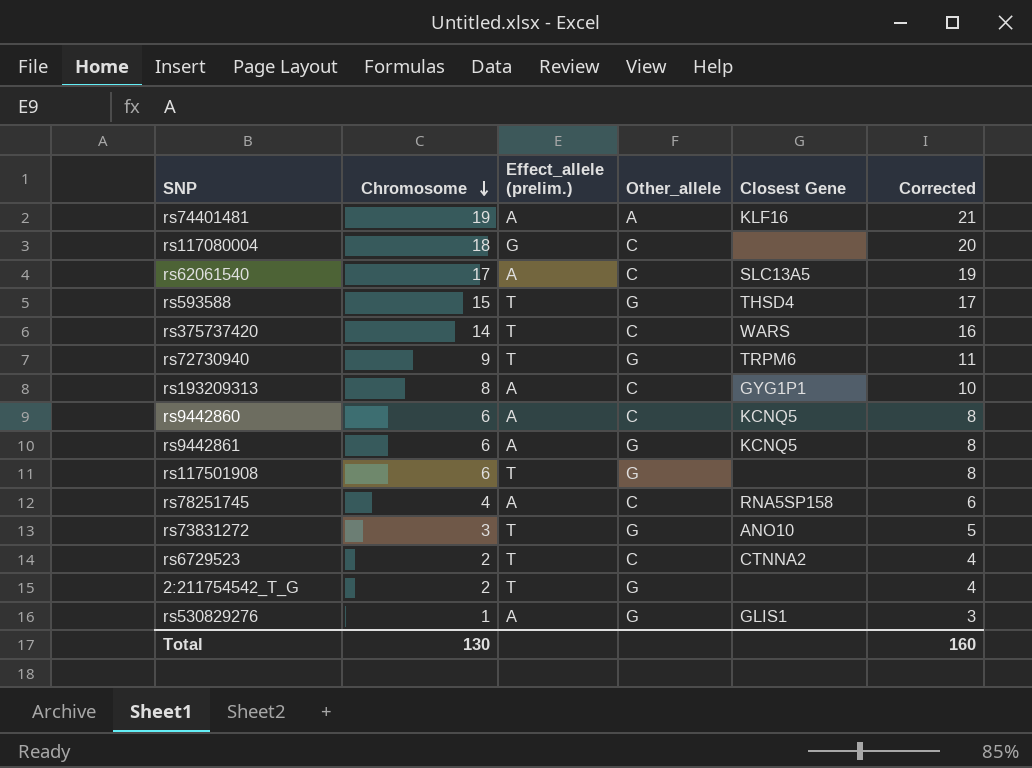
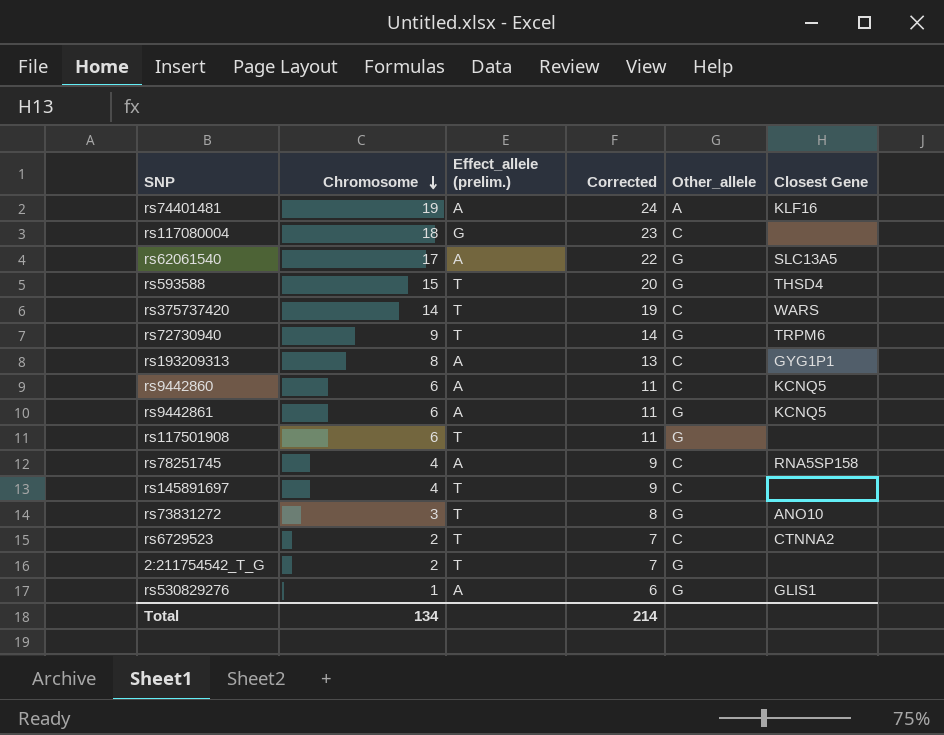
column Corrected | formula: [Chromosome] + 2 -> [Chromosome] + 5
column Corrected | position: 6 -> 4
rs62061540 | Other_allele: C -> G
row rs145891697: none -> 4 | T | 9 | C | none
Total | Chromosome: 130 -> 134
Total | Corrected: 160 -> 214

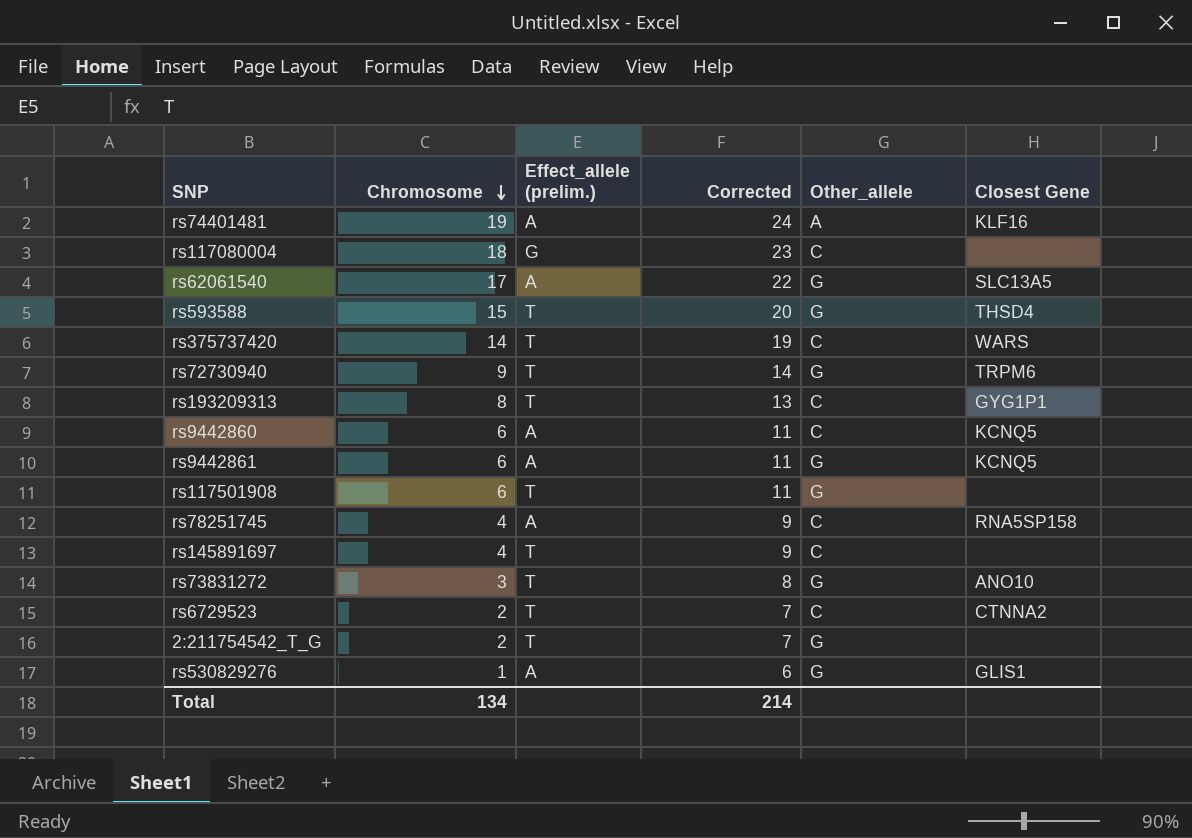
rs193209313 | Effect_allele (prelim.): A -> T

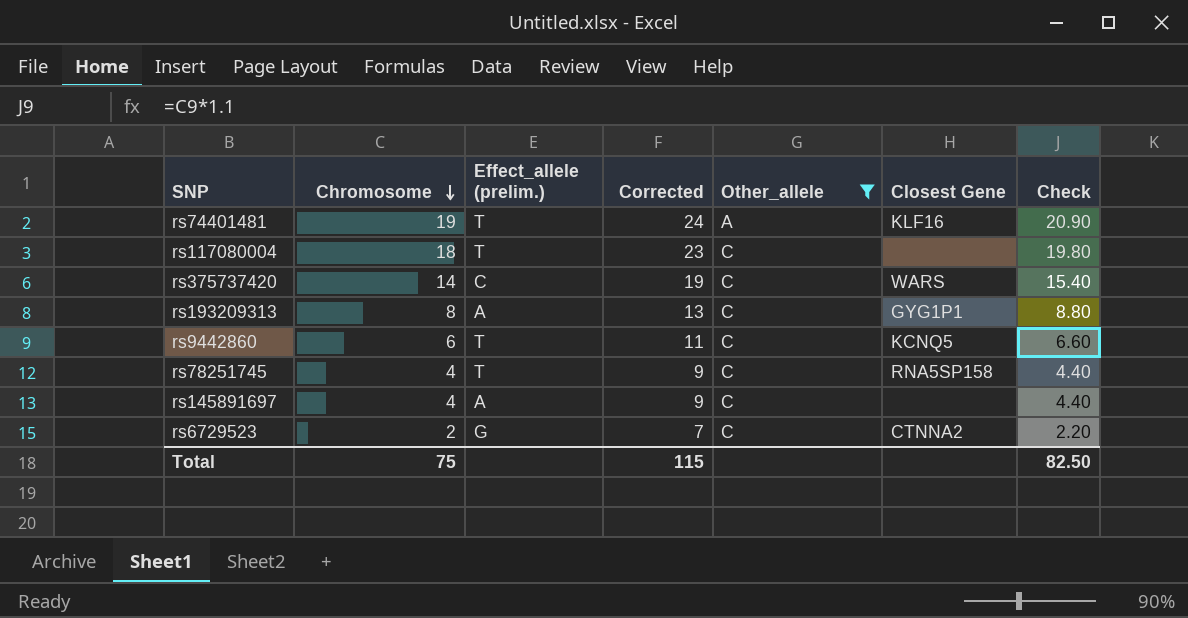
filter: none -> Other_allele != G
column Check | formula: none -> [Chromosome] * 1.1
rs74401481 | Effect_allele (prelim.): A -> T
rs117080004 | Effect_allele (prelim.): G -> T
rs375737420 | Effect_allele (prelim.): T -> C
rs193209313 | Effect_allele (prelim.): T -> A
rs9442860 | Effect_allele (prelim.): A -> T
rs78251745 | Effect_allele (prelim.): A -> T
rs145891697 | Effect_allele (prelim.): T -> A
rs6729523 | Effect_allele (prelim.): T -> G
Total | Chromosome: 134 -> 75
Total | Corrected: 214 -> 115

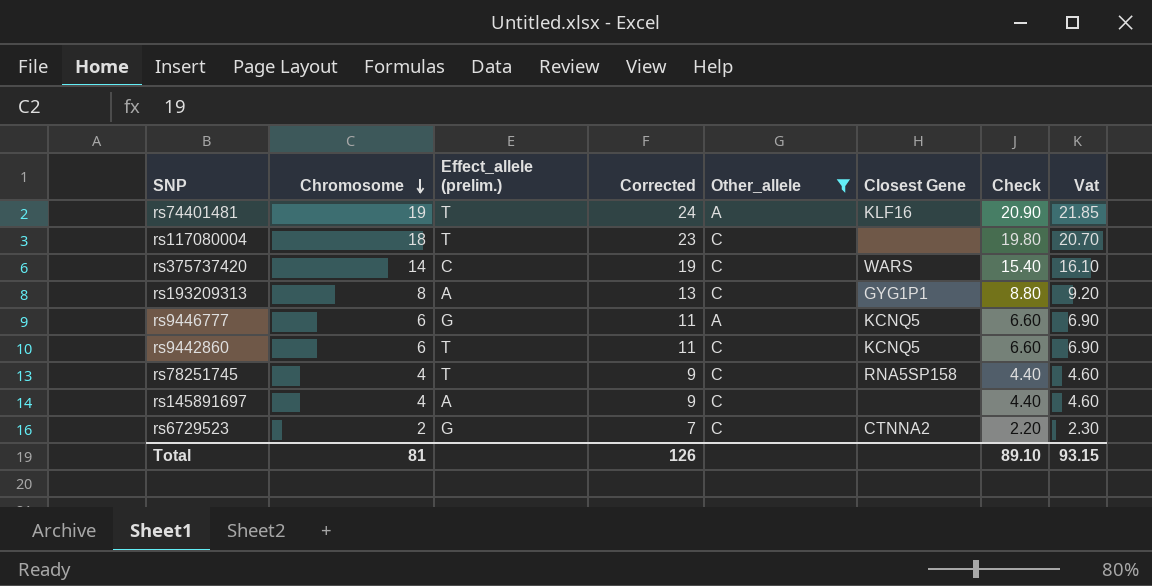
column Vat | formula: none -> [Chromosome] * 1.15
row rs9446777: none -> 6 | G | 11 | A | KCNQ5 | 6.60 | 6.90
Total | Chromosome: 75 -> 81
Total | Corrected: 115 -> 126
Total | Check: 82.50 -> 89.10

